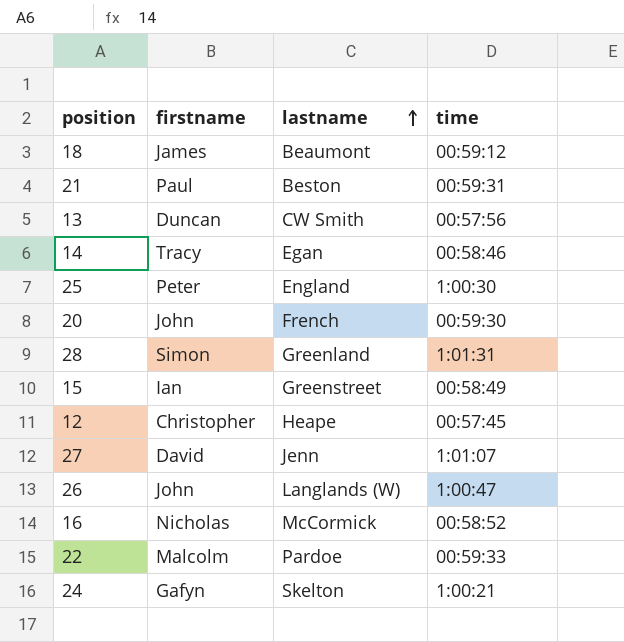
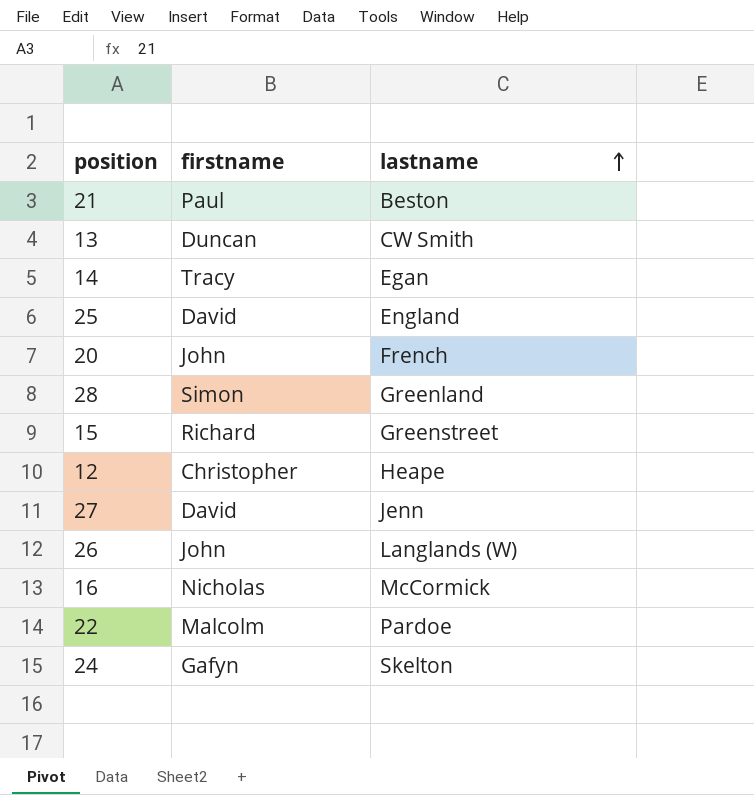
column time | position: 4 -> none
row 18: James | Beaumont | 00:59:12 -> none
25 | firstname: Peter -> David
15 | firstname: Ian -> Richard

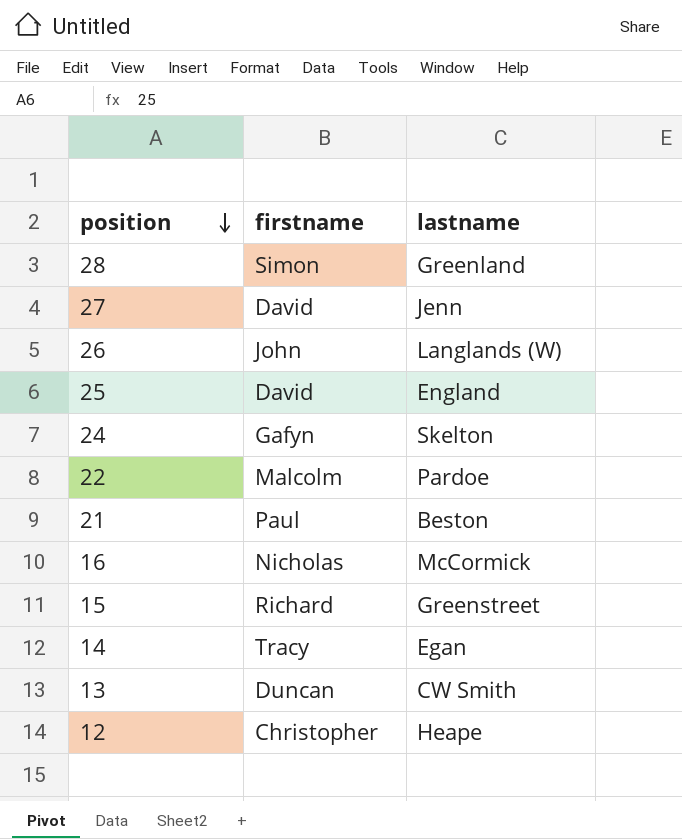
row order: lastname ascending -> position descending
row 20: John | French -> none

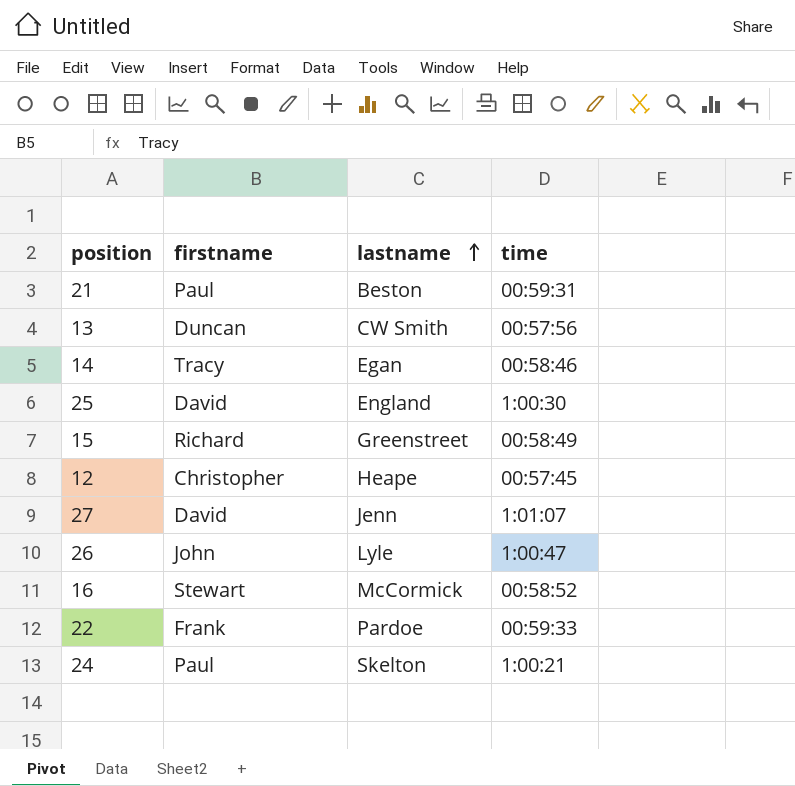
row order: position descending -> lastname ascending
column time | position: none -> 4
row 28: Simon | Greenland -> none
26 | lastname: Langlands (W) -> Lyle
16 | firstname: Nicholas -> Stewart
22 | firstname: Malcolm -> Frank
24 | firstname: Gafyn -> Paul

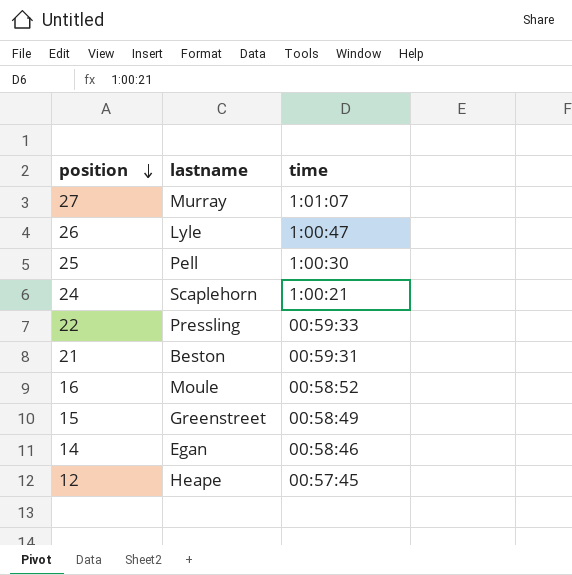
row order: lastname ascending -> position descending
column firstname | position: 2 -> none
row 13: Duncan | CW Smith | 00:57:56 -> none
27 | lastname: Jenn -> Murray
25 | lastname: England -> Pell
24 | lastname: Skelton -> Scaplehorn
22 | lastname: Pardoe -> Pressling
16 | lastname: McCormick -> Moule

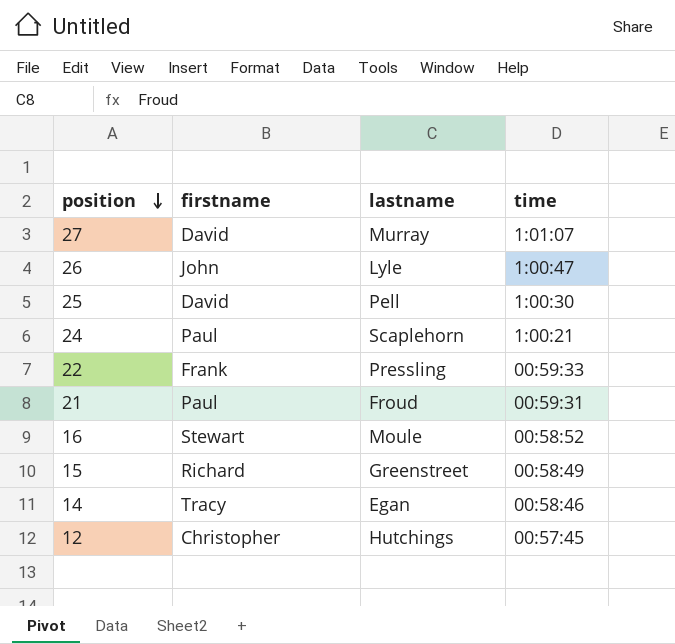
column firstname | position: none -> 2
21 | lastname: Beston -> Froud
12 | lastname: Heape -> Hutchings

